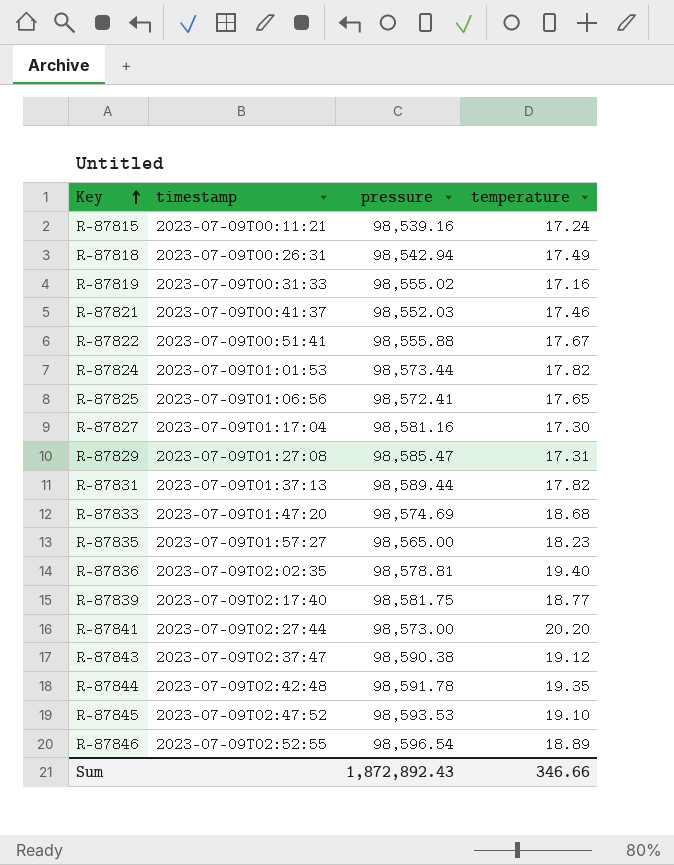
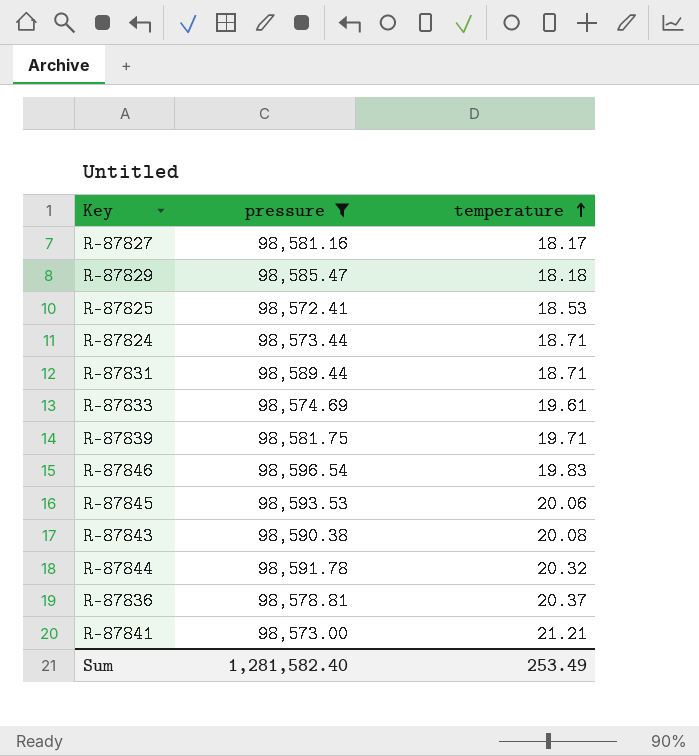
filter: none -> pressure >= 98,572.41
row order: Key ascending -> temperature ascending
column timestamp | position: 2 -> none
R-87827 | temperature: 17.30 -> 18.17
R-87829 | temperature: 17.31 -> 18.18
R-87825 | temperature: 17.65 -> 18.53
R-87824 | temperature: 17.82 -> 18.71
R-87831 | temperature: 17.82 -> 18.71
R-87833 | temperature: 18.68 -> 19.61
R-87839 | temperature: 18.77 -> 19.71
R-87846 | temperature: 18.89 -> 19.83
R-87845 | temperature: 19.10 -> 20.06
R-87843 | temperature: 19.12 -> 20.08
R-87844 | temperature: 19.35 -> 20.32
R-87836 | temperature: 19.40 -> 20.37
R-87841 | temperature: 20.20 -> 21.21
Sum | pressure: 1,872,892.43 -> 1,281,582.40
Sum | temperature: 346.66 -> 253.49

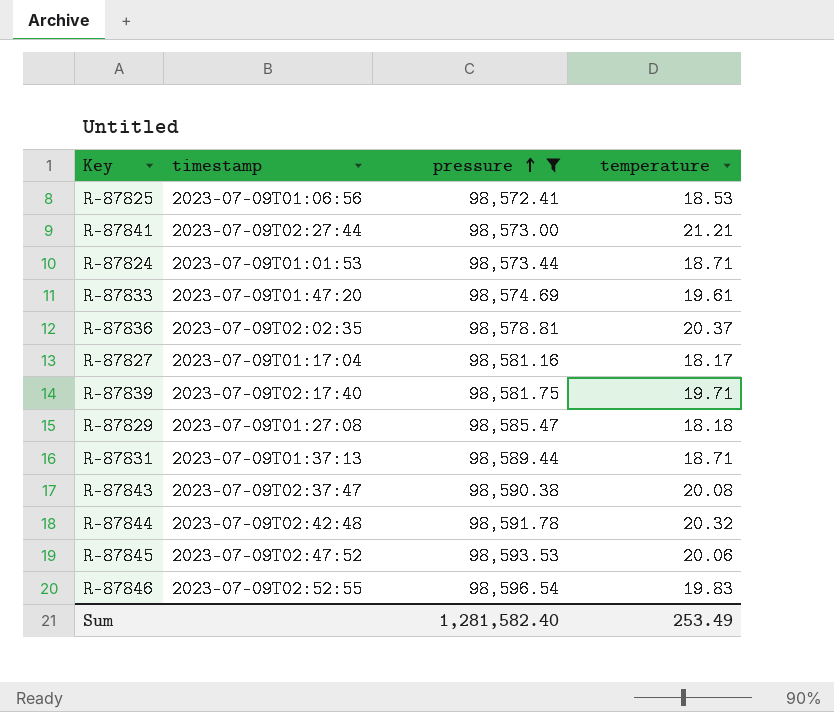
row order: temperature ascending -> pressure ascending
column timestamp | position: none -> 2

